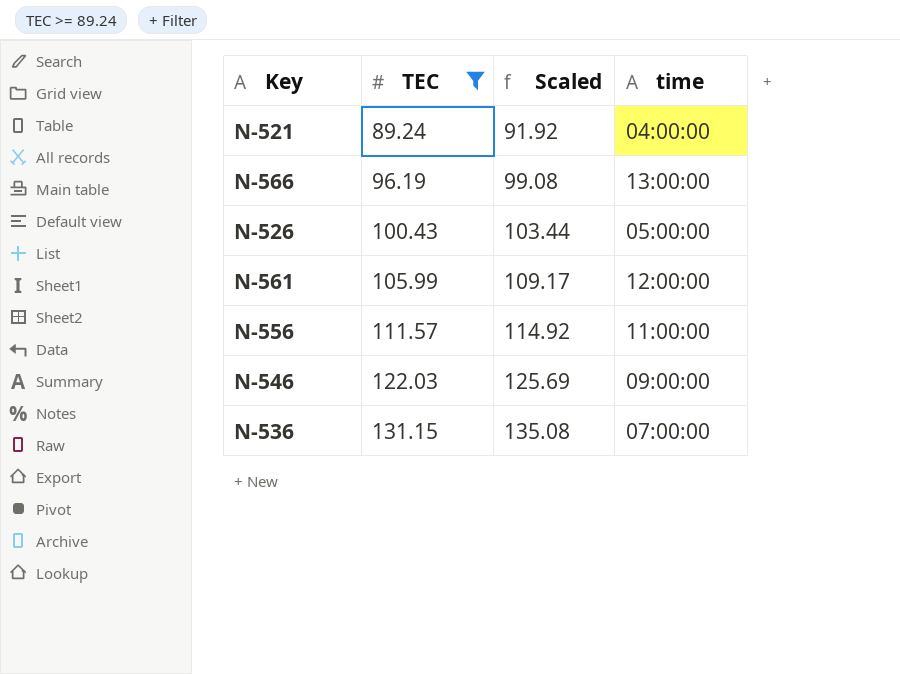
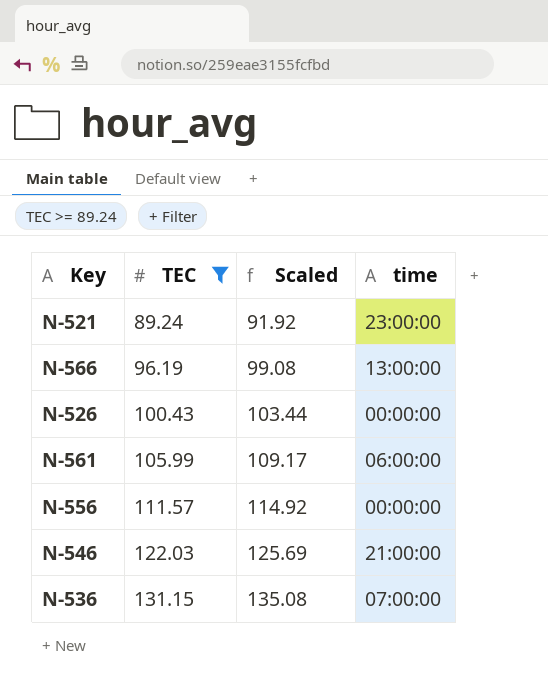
N-521 | time: 04:00:00 -> 23:00:00
N-526 | time: 05:00:00 -> 00:00:00
N-561 | time: 12:00:00 -> 06:00:00
N-556 | time: 11:00:00 -> 00:00:00
N-546 | time: 09:00:00 -> 21:00:00

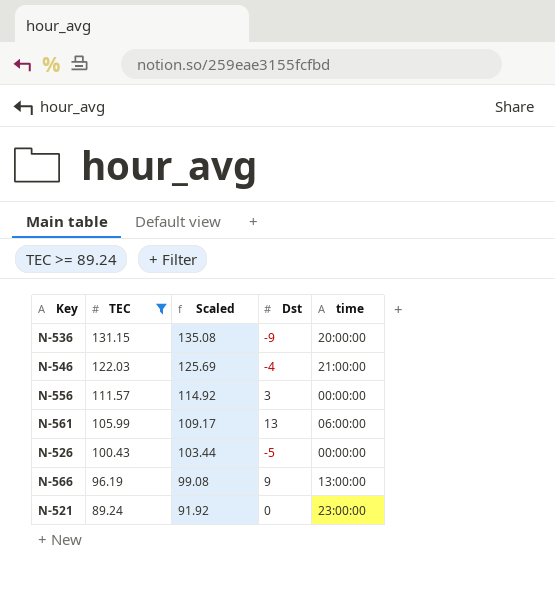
row order: TEC ascending -> TEC descending
column Dst | position: none -> 4
N-536 | time: 07:00:00 -> 20:00:00

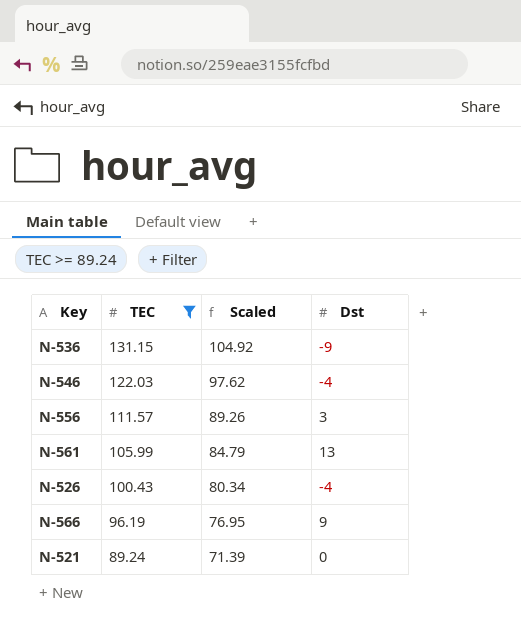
column time | position: 5 -> none
column Scaled | formula: [TEC] * 1.03 -> [TEC] * 0.8
N-526 | Dst: -5 -> -4

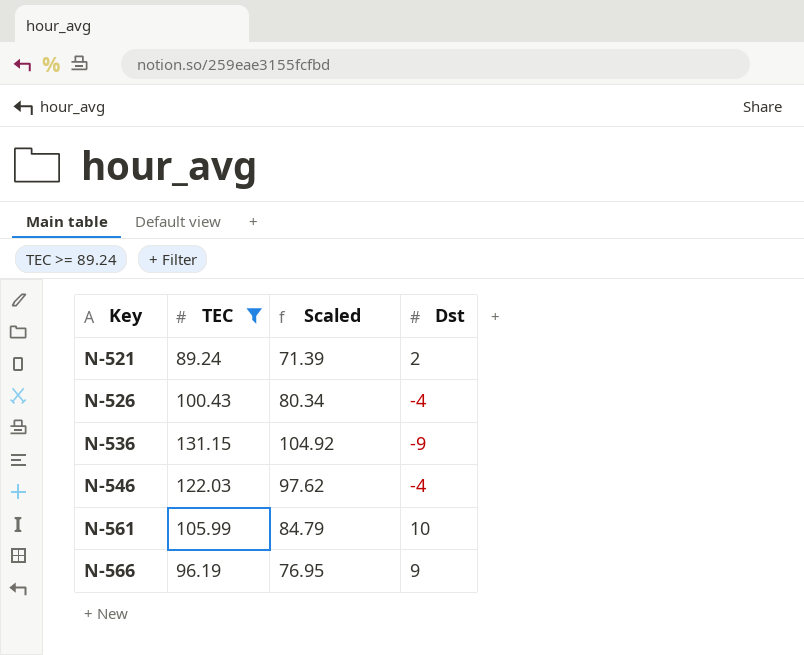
row order: TEC descending -> Key ascending
row N-556: 111.57 | 89.26 | 3 -> none
N-521 | Dst: 0 -> 2
N-561 | Dst: 13 -> 10

